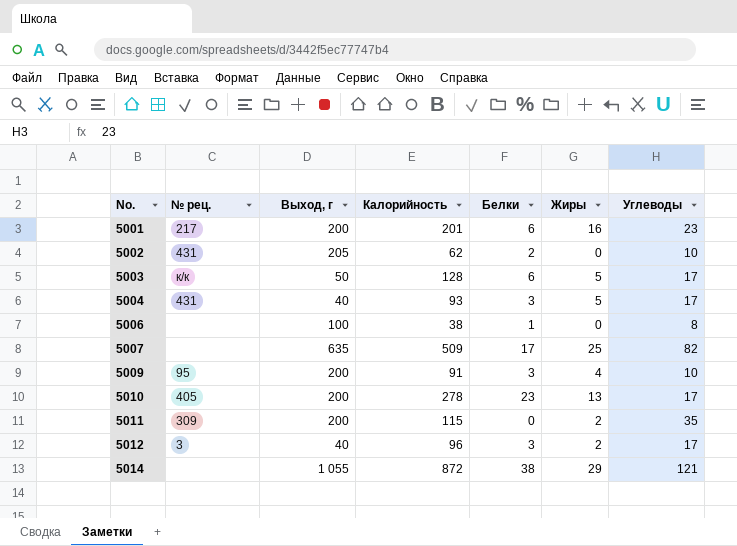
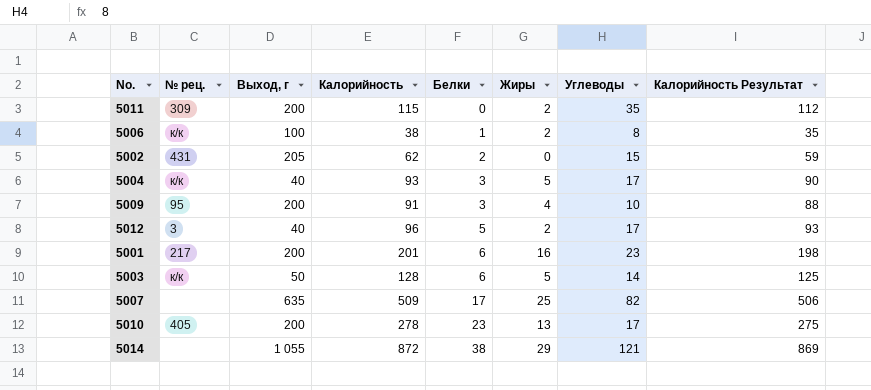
row order: No. ascending -> Белки ascending
column Калорийность Результат | formula: none -> [Калорийность] - 3
5006 | № рец.: none -> к/к
5006 | Жиры: 0 -> 2
5002 | Углеводы: 10 -> 15
5004 | № рец.: 431 -> к/к
5012 | Белки: 3 -> 5
5003 | Углеводы: 17 -> 14

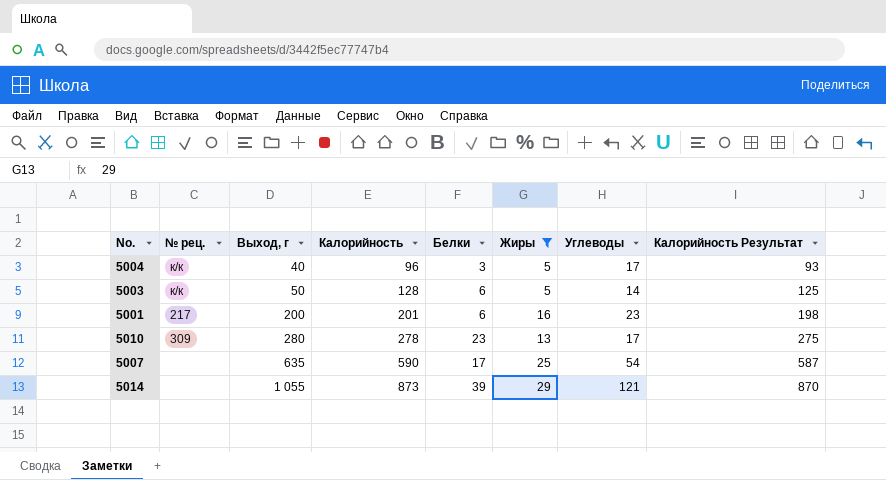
filter: none -> Жиры >= 5
row order: Белки ascending -> Выход, г ascending
5004 | Калорийность: 93 -> 96
5004 | Калорийность Результат: 90 -> 93
5010 | № рец.: 405 -> 309
5010 | Выход, г: 200 -> 280
5007 | Калорийность: 509 -> 590
5007 | Углеводы: 82 -> 54
5007 | Калорийность Результат: 506 -> 587
5014 | Калорийность: 872 -> 873
5014 | Белки: 38 -> 39
5014 | Калорийность Результат: 869 -> 870

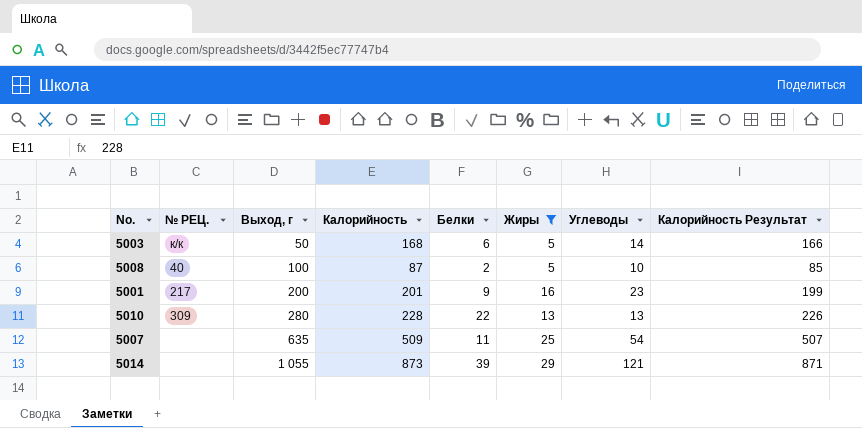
column name: № рец. -> № РЕЦ.
column Калорийность Результат | formula: [Калорийность] - 3 -> [Калорийность] - 2
row 5004: к/к | 40 | 96 | 3 | 5 | 17 | 93 -> none
5003 | Калорийность: 128 -> 168
row 5008: none -> 40 | 100 | 87 | 2 | 5 | 10 | 85
5001 | Белки: 6 -> 9
5010 | Калорийность: 278 -> 228
5010 | Белки: 23 -> 22
5010 | Углеводы: 17 -> 13
5007 | Калорийность: 590 -> 509
5007 | Белки: 17 -> 11

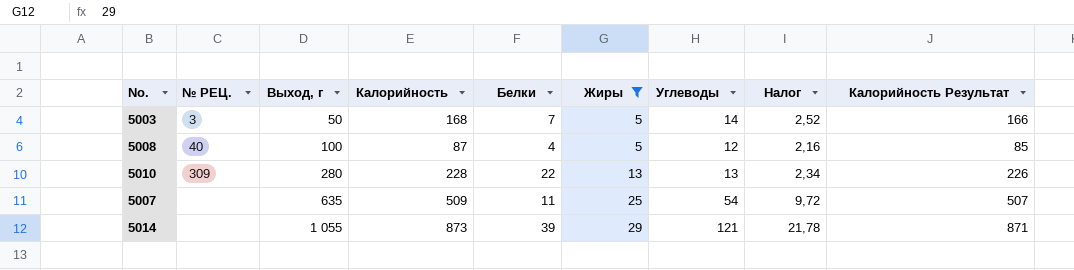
column Налог | formula: none -> [Углеводы] * 0,18
row 5001: 217 | 200 | 201 | 9 | 16 | 23 | 199 -> none
5003 | № РЕЦ.: к/к -> 3
5003 | Белки: 6 -> 7
5008 | Белки: 2 -> 4
5008 | Углеводы: 10 -> 12

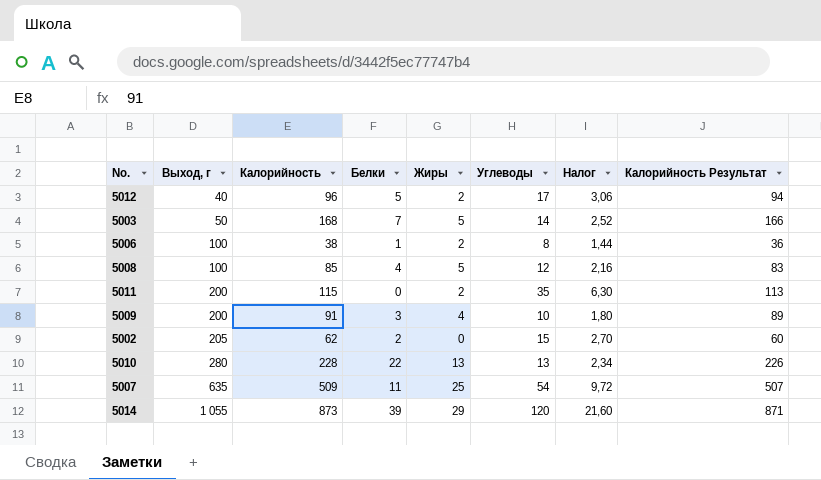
filter: Жиры >= 5 -> none
column № РЕЦ. | position: 2 -> none
5008 | Калорийность: 87 -> 85
5008 | Калорийность Результат: 85 -> 83
5014 | Углеводы: 121 -> 120
5014 | Налог: 21,78 -> 21,60

